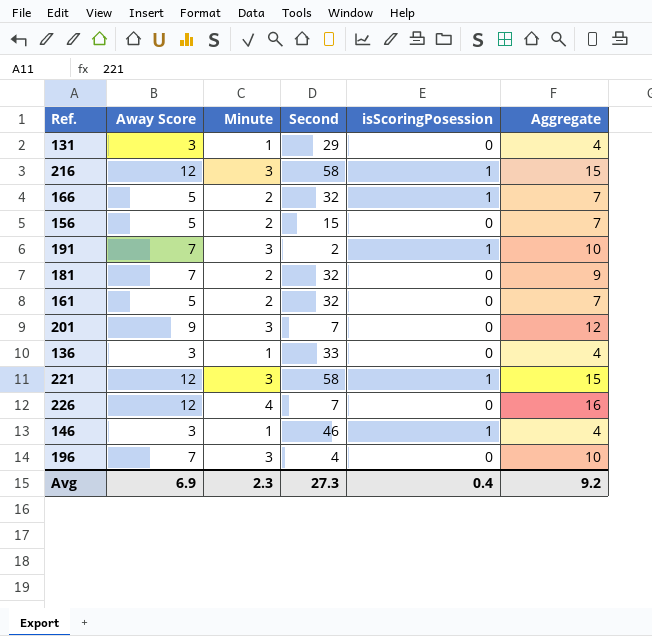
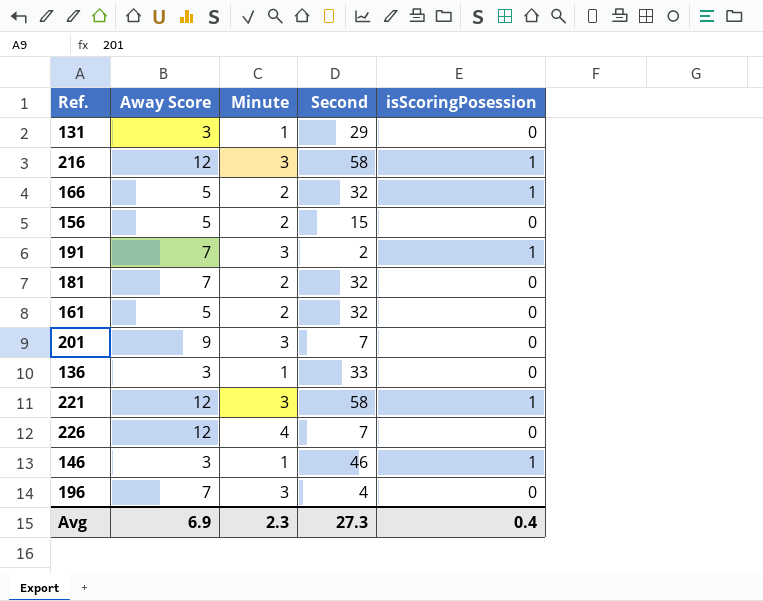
column Aggregate | formula: [Away Score] + [Minute] -> none

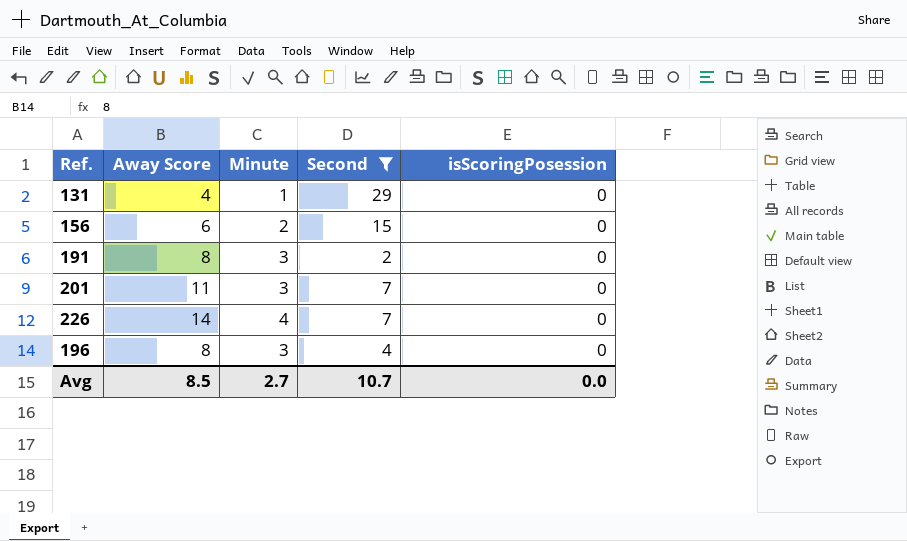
filter: none -> Second <= 29
131 | Away Score: 3 -> 4
156 | Away Score: 5 -> 6
191 | Away Score: 7 -> 8
191 | isScoringPosession: 1 -> 0
201 | Away Score: 9 -> 11
226 | Away Score: 12 -> 14
196 | Away Score: 7 -> 8
Avg | Away Score: 6.9 -> 8.5
Avg | Minute: 2.3 -> 2.7
Avg | Second: 27.3 -> 10.7
Avg | isScoringPosession: 0.4 -> 0.0

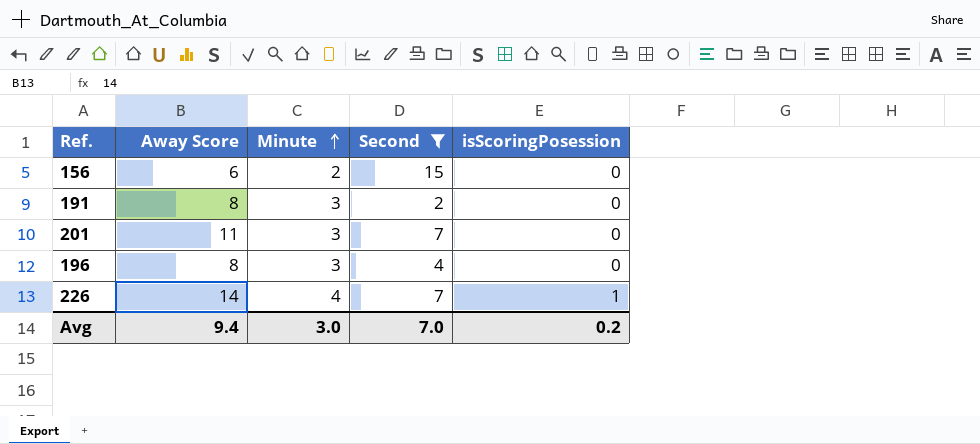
row order: none -> Minute ascending
row 131: 4 | 1 | 29 | 0 -> none
226 | isScoringPosession: 0 -> 1
Avg | Away Score: 8.5 -> 9.4
Avg | Minute: 2.7 -> 3.0
Avg | Second: 10.7 -> 7.0
Avg | isScoringPosession: 0.0 -> 0.2

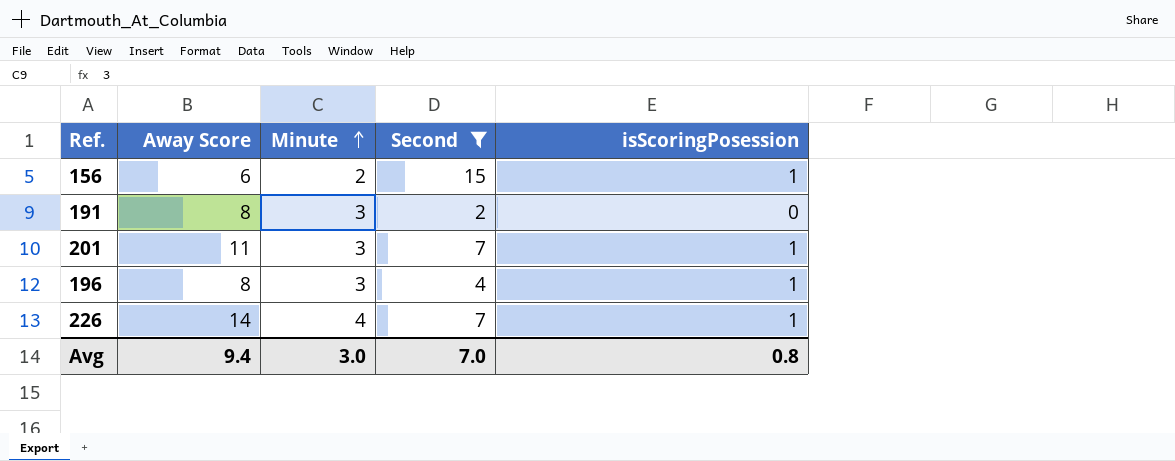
156 | isScoringPosession: 0 -> 1
201 | isScoringPosession: 0 -> 1
196 | isScoringPosession: 0 -> 1
Avg | isScoringPosession: 0.2 -> 0.8

